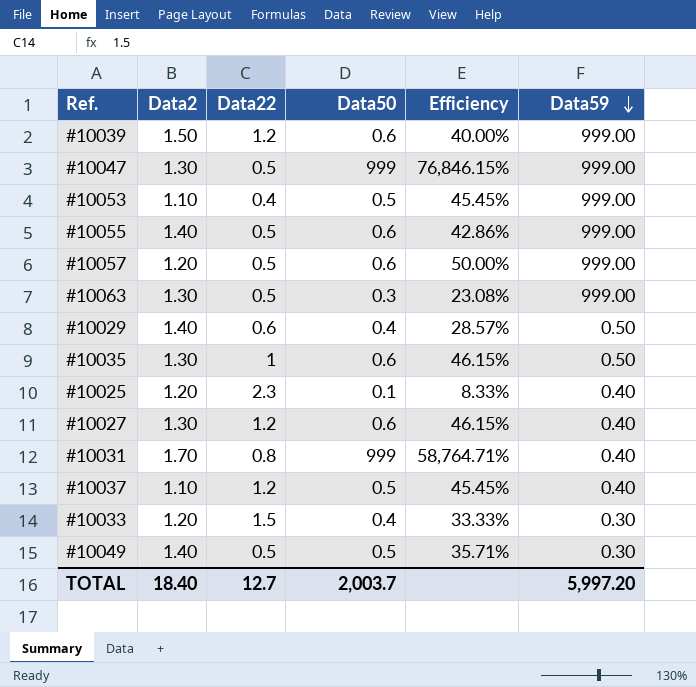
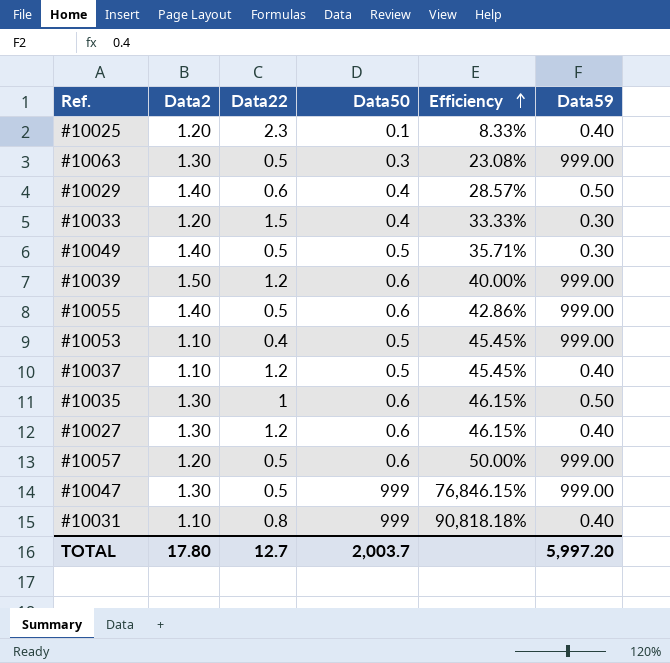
row order: Data59 descending -> Efficiency ascending
#10031 | Data2: 1.70 -> 1.10
#10031 | Efficiency: 58,764.71% -> 90,818.18%
TOTAL | Data2: 18.40 -> 17.80

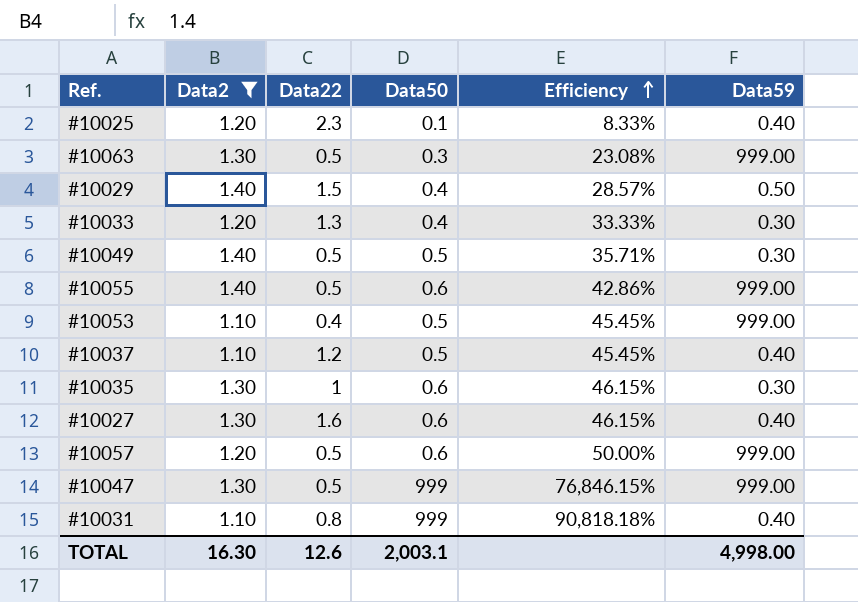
filter: none -> Data2 != 1.50
#10029 | Data22: 0.6 -> 1.5
#10033 | Data22: 1.5 -> 1.3
#10035 | Data59: 0.50 -> 0.30
#10027 | Data22: 1.2 -> 1.6
TOTAL | Data2: 17.80 -> 16.30
TOTAL | Data22: 12.7 -> 12.6
TOTAL | Data50: 2,003.7 -> 2,003.1
TOTAL | Data59: 5,997.20 -> 4,998.00

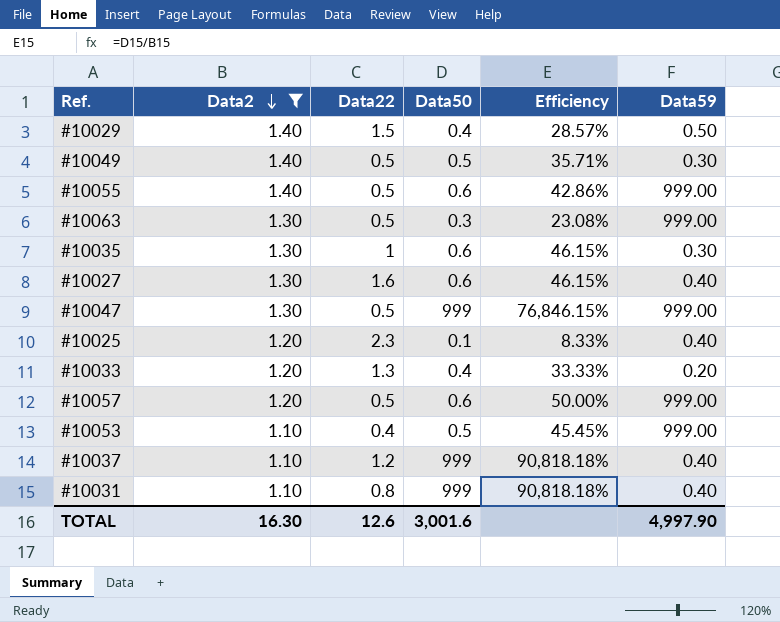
row order: Efficiency ascending -> Data2 descending
#10033 | Data59: 0.30 -> 0.20
#10037 | Data50: 0.5 -> 999
#10037 | Efficiency: 45.45% -> 90,818.18%
TOTAL | Data50: 2,003.1 -> 3,001.6
TOTAL | Data59: 4,998.00 -> 4,997.90

